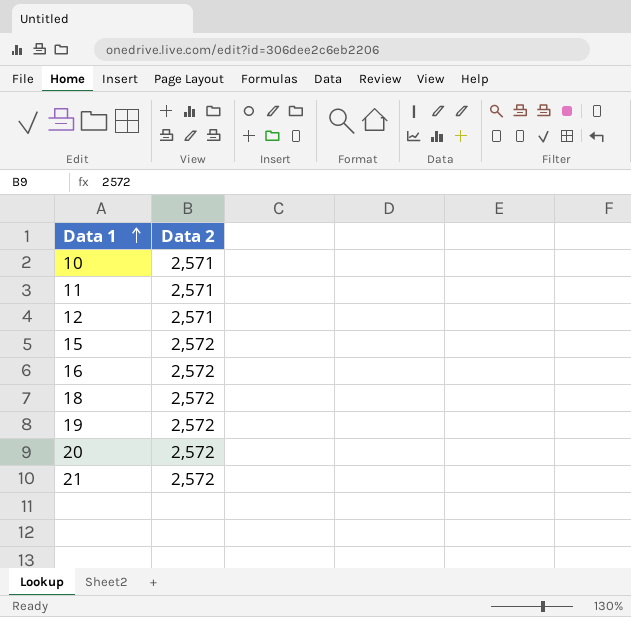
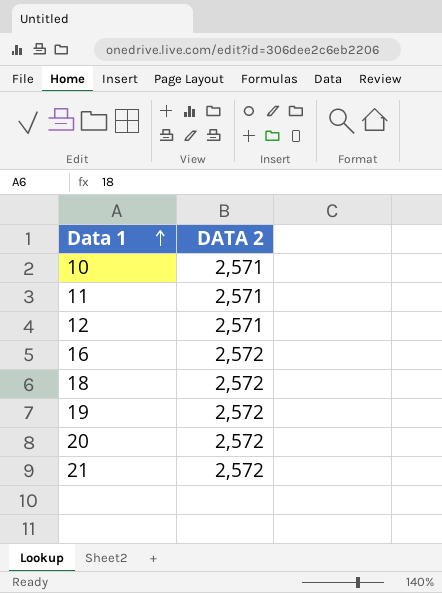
column name: Data 2 -> DATA 2
row 15: 2,572 -> none

